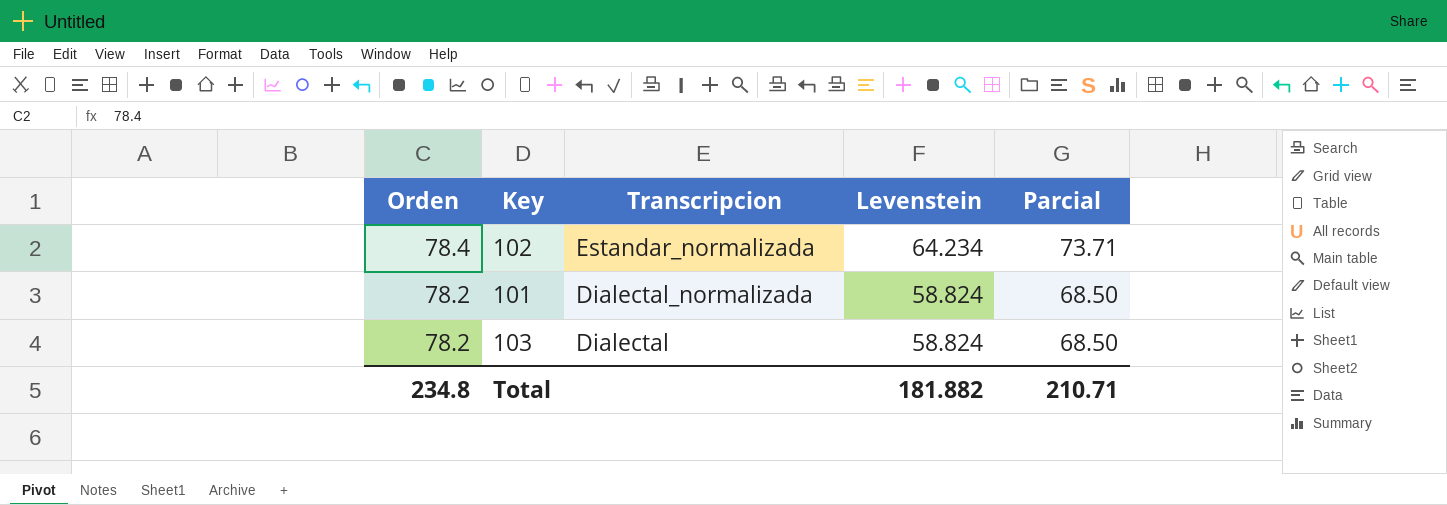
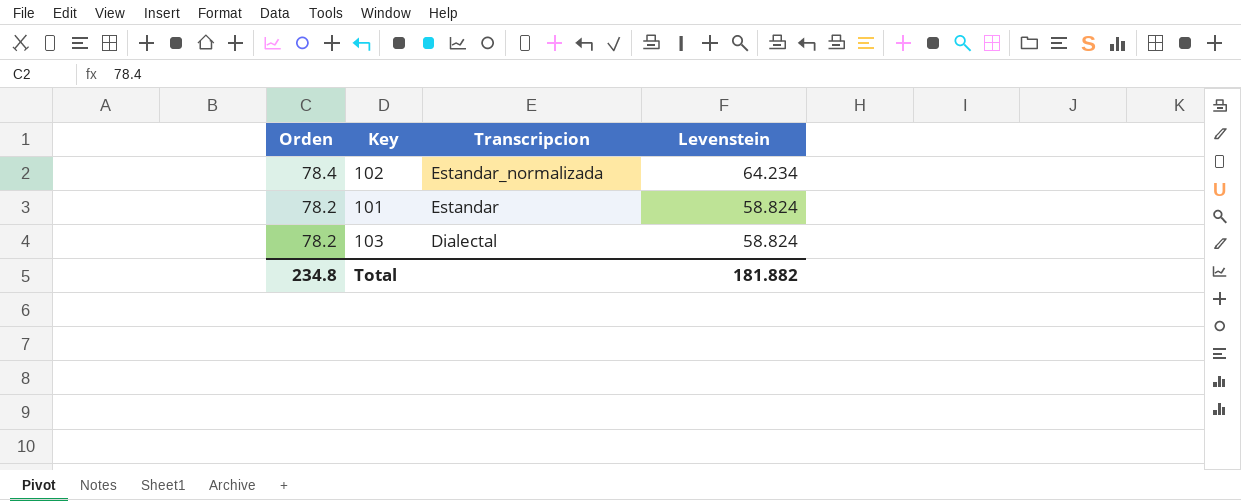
column Parcial | position: 5 -> none
101 | Transcripcion: Dialectal_normalizada -> Estandar

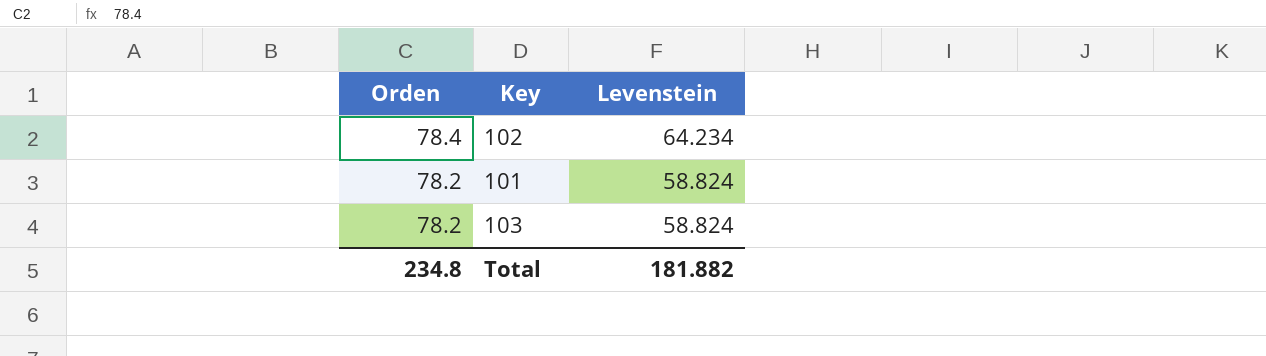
column Transcripcion | position: 3 -> none

